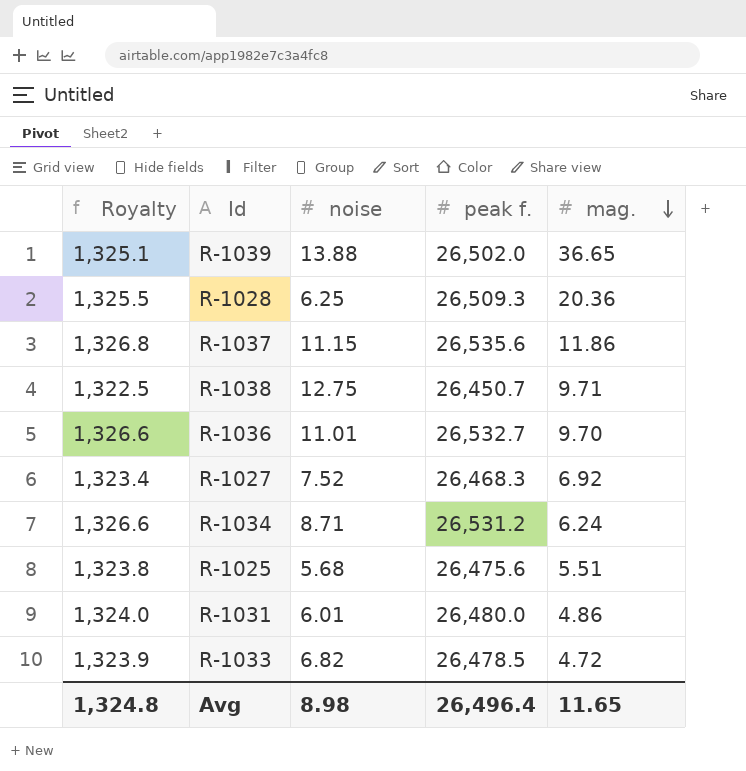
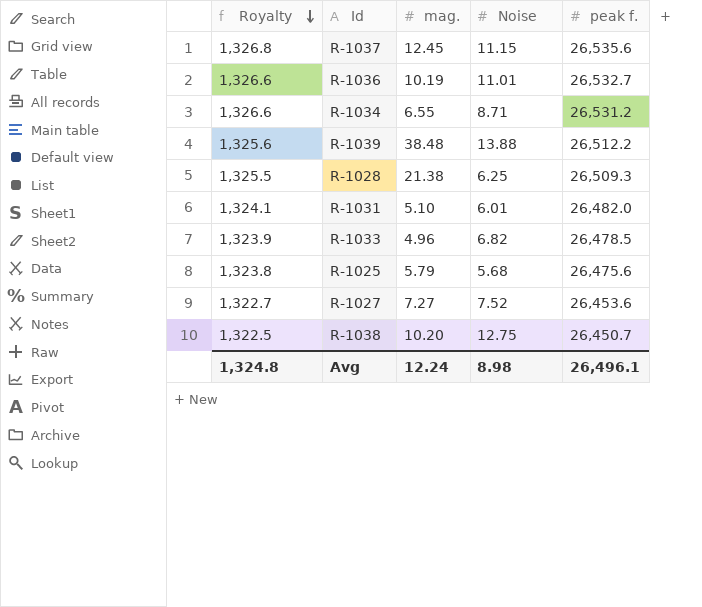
row order: mag. descending -> Royalty descending
column mag. | position: 5 -> 3
column name: noise -> Noise
R-1037 | mag.: 11.86 -> 12.45
R-1036 | mag.: 9.70 -> 10.19
R-1034 | mag.: 6.24 -> 6.55
R-1039 | Royalty: 1,325.1 -> 1,325.6
R-1039 | mag.: 36.65 -> 38.48
R-1039 | peak f.: 26,502.0 -> 26,512.2
R-1028 | mag.: 20.36 -> 21.38
R-1031 | Royalty: 1,324.0 -> 1,324.1
R-1031 | mag.: 4.86 -> 5.10
R-1031 | peak f.: 26,480.0 -> 26,482.0
R-1033 | mag.: 4.72 -> 4.96
R-1025 | mag.: 5.51 -> 5.79
R-1027 | Royalty: 1,323.4 -> 1,322.7
R-1027 | mag.: 6.92 -> 7.27
R-1027 | peak f.: 26,468.3 -> 26,453.6
R-1038 | mag.: 9.71 -> 10.20
Avg | mag.: 11.65 -> 12.24
Avg | peak f.: 26,496.4 -> 26,496.1

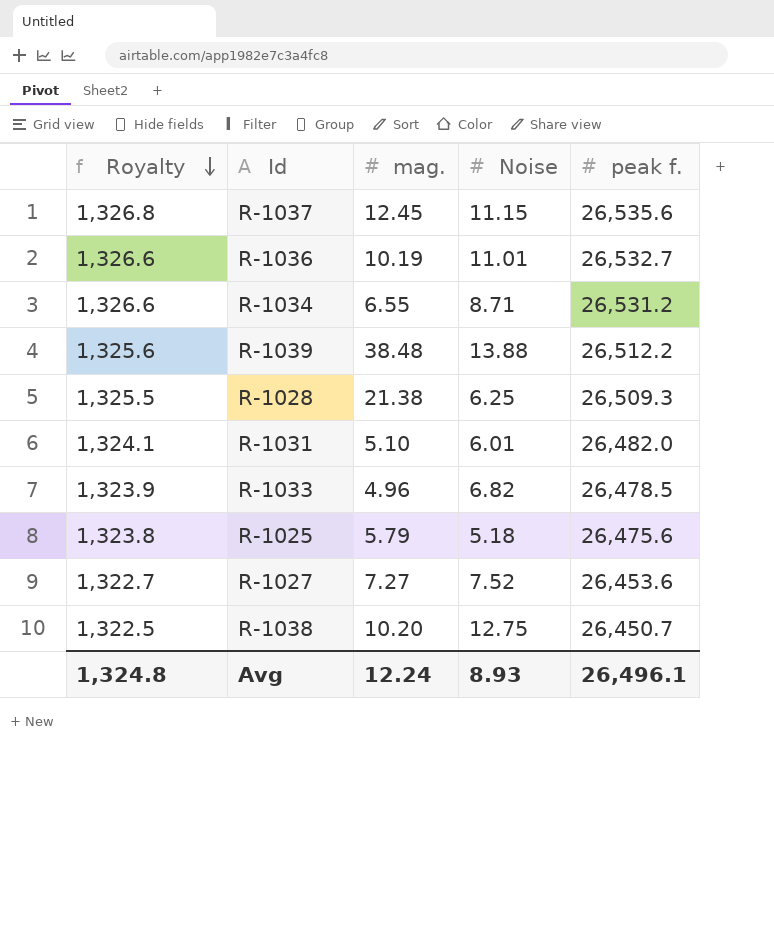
R-1025 | Noise: 5.68 -> 5.18
Avg | Noise: 8.98 -> 8.93

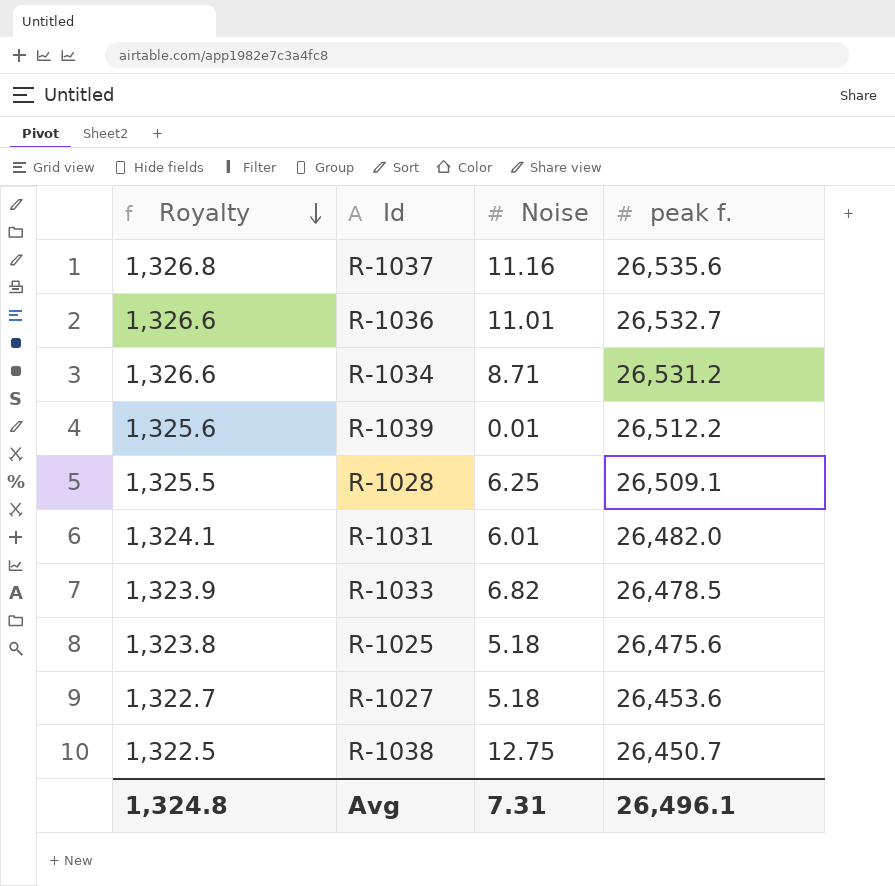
column mag. | position: 3 -> none
R-1037 | Noise: 11.15 -> 11.16
R-1039 | Noise: 13.88 -> 0.01
R-1028 | peak f.: 26,509.3 -> 26,509.1
R-1027 | Noise: 7.52 -> 5.18
Avg | Noise: 8.93 -> 7.31

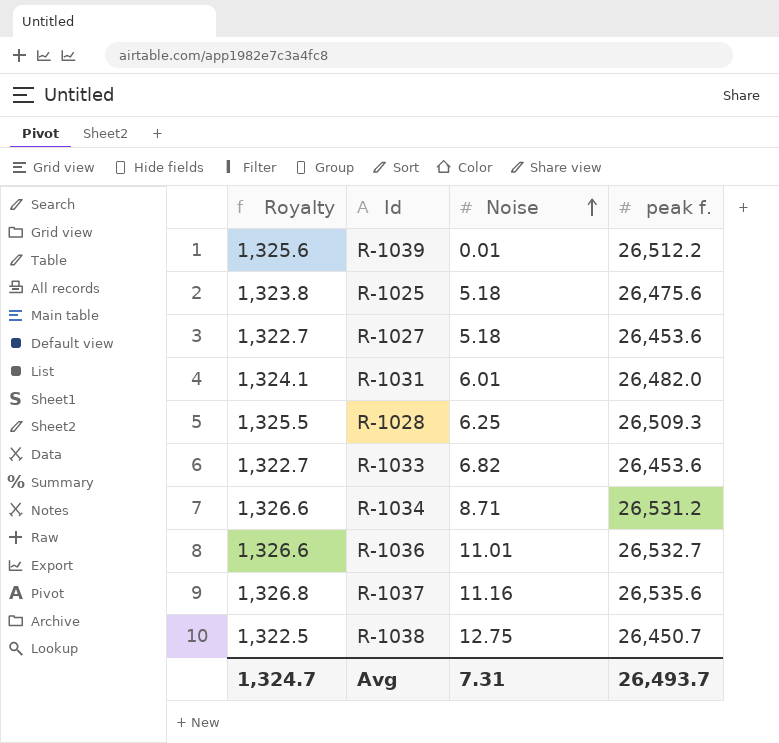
row order: Royalty descending -> Noise ascending
R-1028 | peak f.: 26,509.1 -> 26,509.3
R-1033 | Royalty: 1,323.9 -> 1,322.7
R-1033 | peak f.: 26,478.5 -> 26,453.6
Avg | Royalty: 1,324.8 -> 1,324.7
Avg | peak f.: 26,496.1 -> 26,493.7

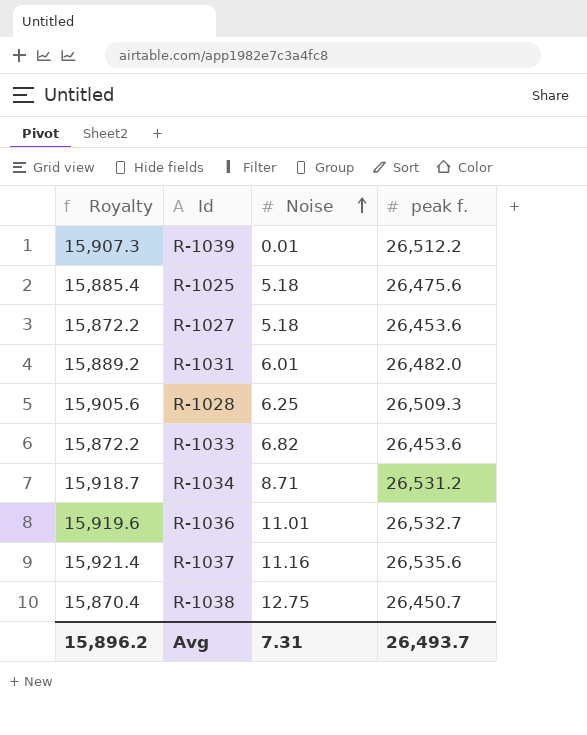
column Royalty | formula: [peak f.] * 0.05 -> [peak f.] * 0.6
Avg | Royalty: 1,324.7 -> 15,896.2

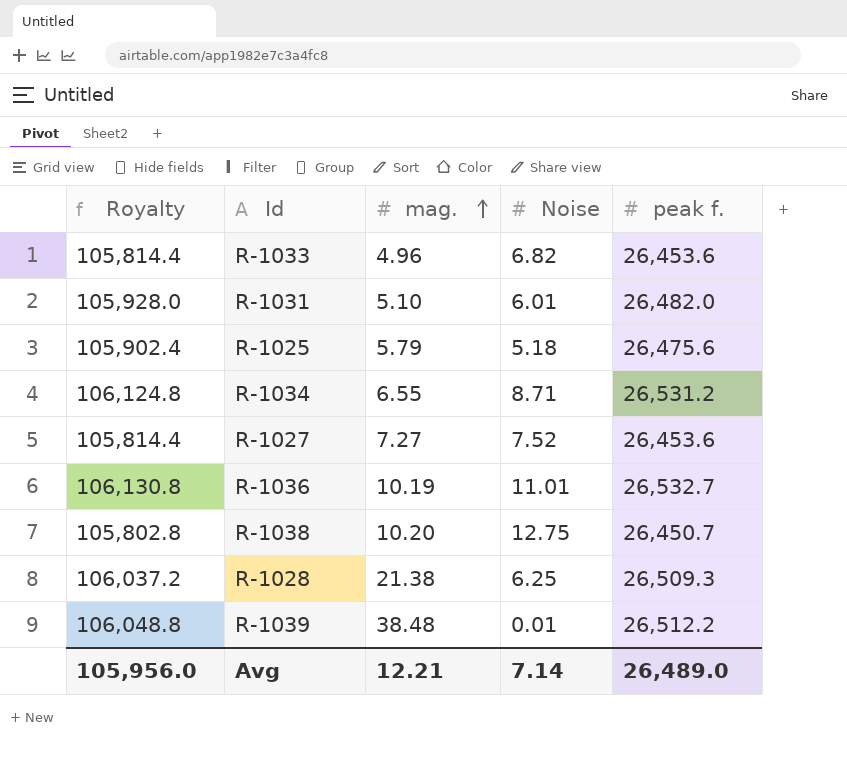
row order: Noise ascending -> mag. ascending
column Royalty | formula: [peak f.] * 0.6 -> [peak f.] * 4
column mag. | position: none -> 3
row R-1037: 15,921.4 | 11.16 | 26,535.6 -> none
R-1027 | Noise: 5.18 -> 7.52
Avg | Royalty: 15,896.2 -> 105,956.0
Avg | Noise: 7.31 -> 7.14
Avg | peak f.: 26,493.7 -> 26,489.0

